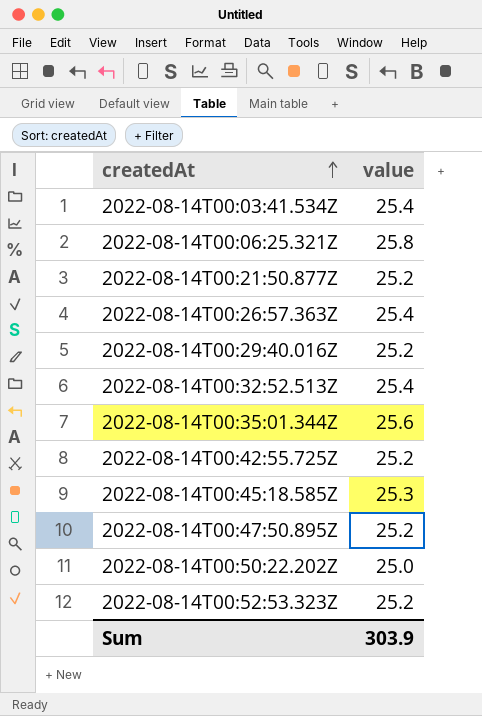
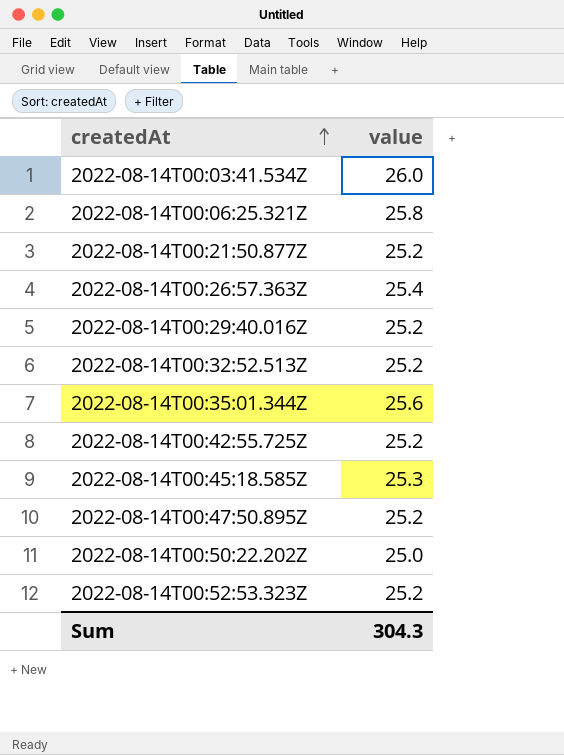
2022-08-14T00:03:41.534Z | value: 25.4 -> 26.0
2022-08-14T00:32:52.513Z | value: 25.4 -> 25.2
Sum | value: 303.9 -> 304.3

